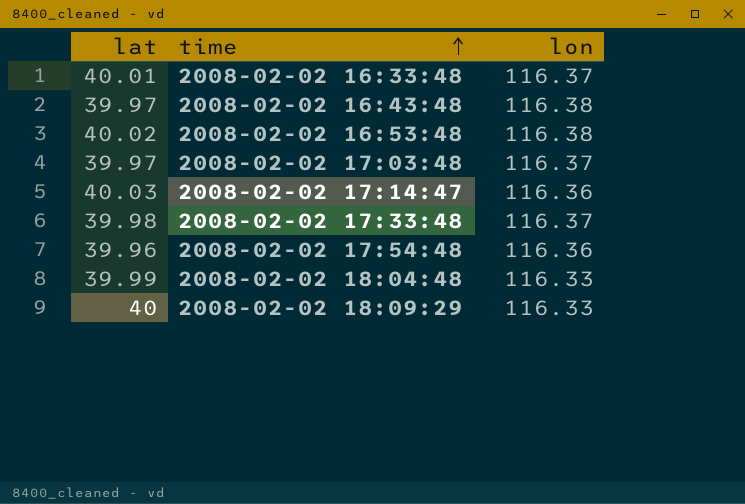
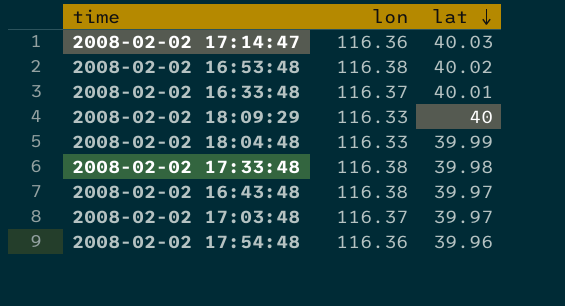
row order: time ascending -> lat descending
column lat | position: 1 -> 3
2008-02-02 17:33:48 | lon: 116.37 -> 116.38

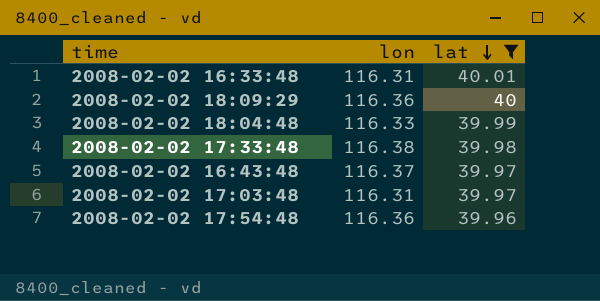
filter: none -> lat <= 40.01
2008-02-02 16:33:48 | lon: 116.37 -> 116.31
2008-02-02 18:09:29 | lon: 116.33 -> 116.36
2008-02-02 16:43:48 | lon: 116.38 -> 116.37
2008-02-02 17:03:48 | lon: 116.37 -> 116.31

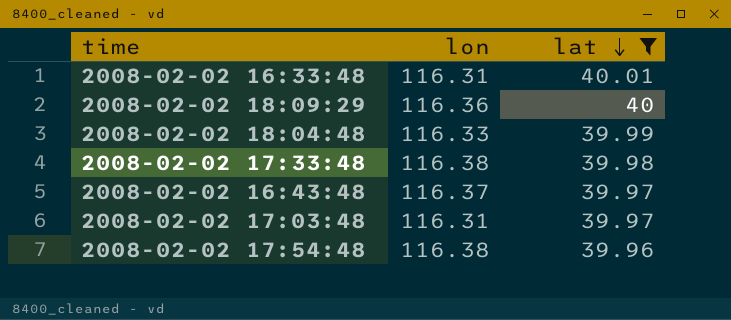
2008-02-02 17:54:48 | lon: 116.36 -> 116.38

